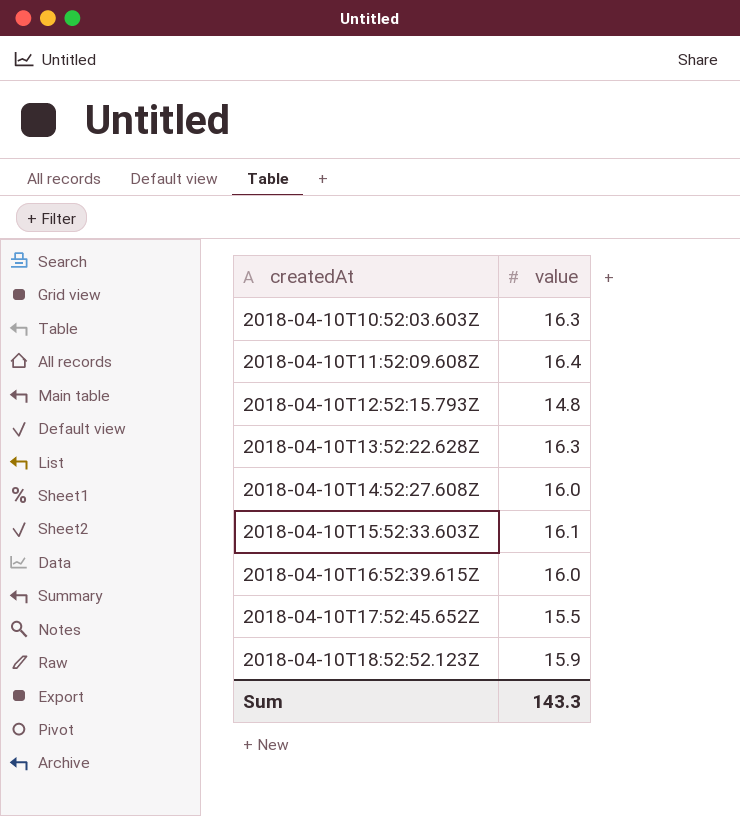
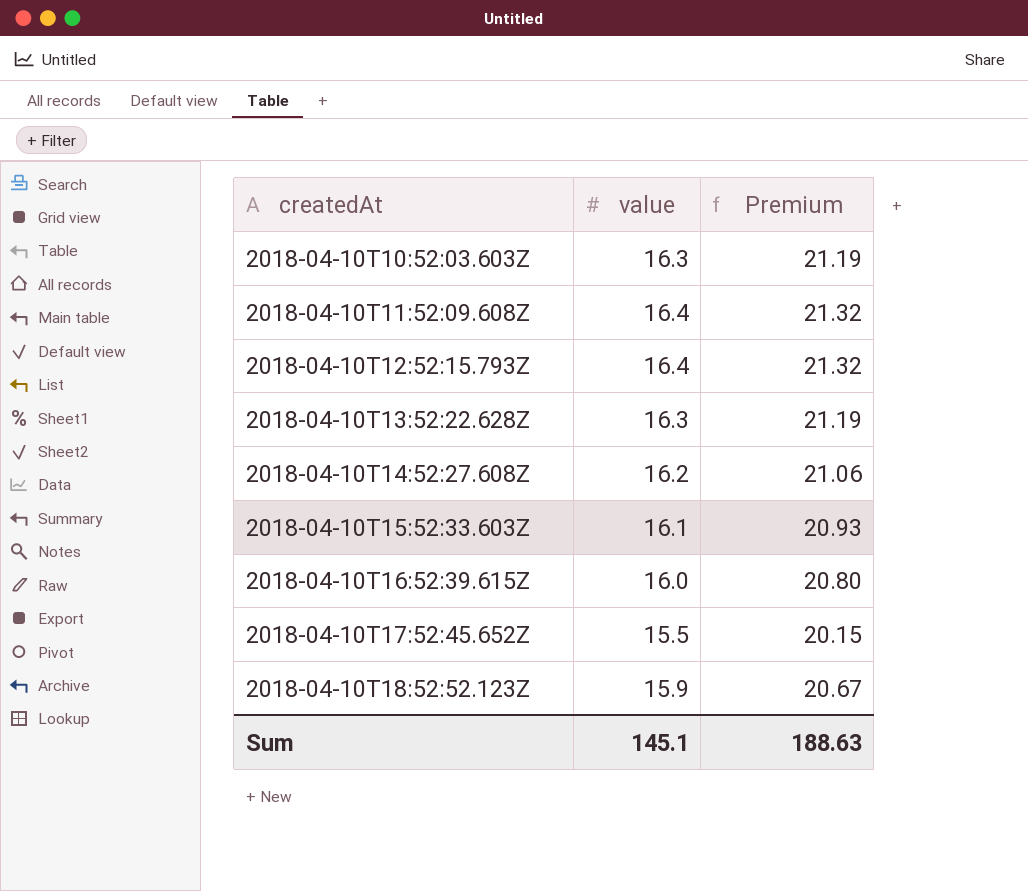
column Premium | formula: none -> [value] * 1.3
2018-04-10T12:52:15.793Z | value: 14.8 -> 16.4
2018-04-10T14:52:27.608Z | value: 16.0 -> 16.2
Sum | value: 143.3 -> 145.1

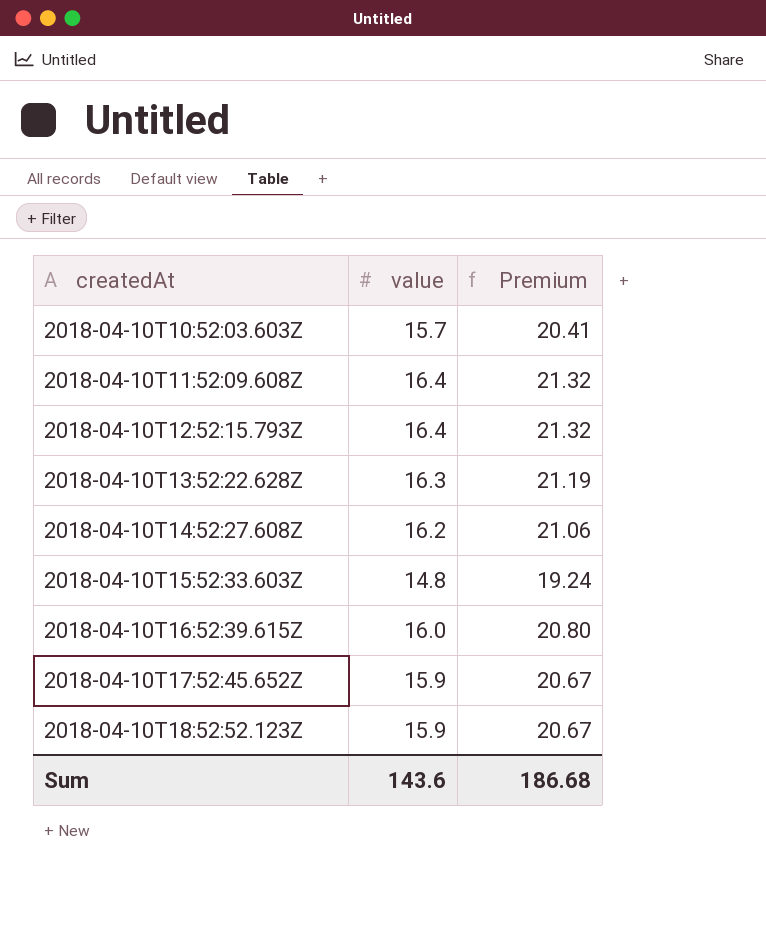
2018-04-10T10:52:03.603Z | value: 16.3 -> 15.7
2018-04-10T10:52:03.603Z | Premium: 21.19 -> 20.41
2018-04-10T15:52:33.603Z | value: 16.1 -> 14.8
2018-04-10T15:52:33.603Z | Premium: 20.93 -> 19.24
2018-04-10T17:52:45.652Z | value: 15.5 -> 15.9
2018-04-10T17:52:45.652Z | Premium: 20.15 -> 20.67
Sum | value: 145.1 -> 143.6
Sum | Premium: 188.63 -> 186.68

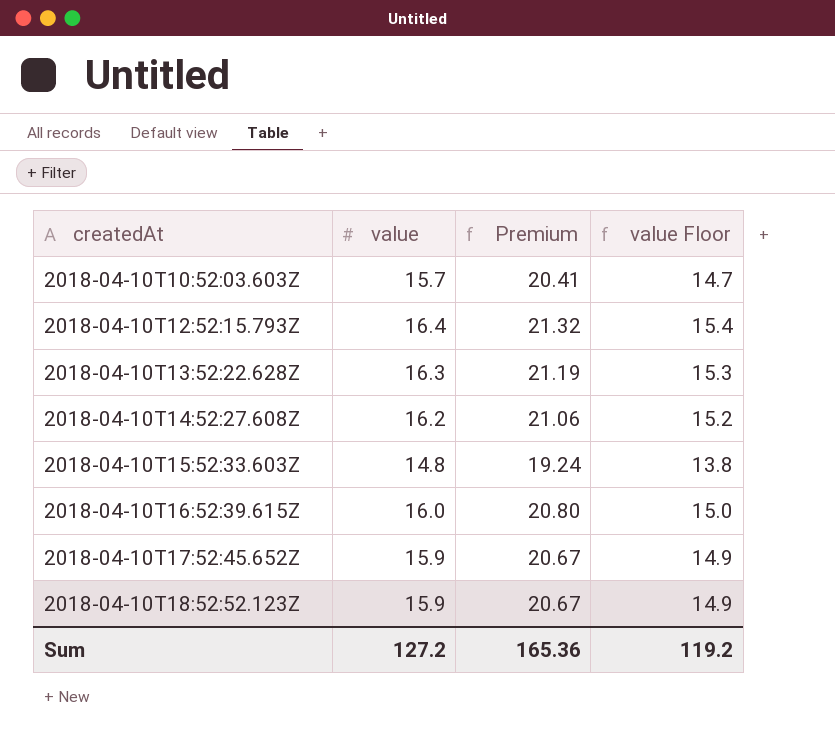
column value Floor | formula: none -> [value] - 1
row 2018-04-10T11:52:09.608Z: 16.4 | 21.32 -> none
Sum | value: 143.6 -> 127.2
Sum | Premium: 186.68 -> 165.36

